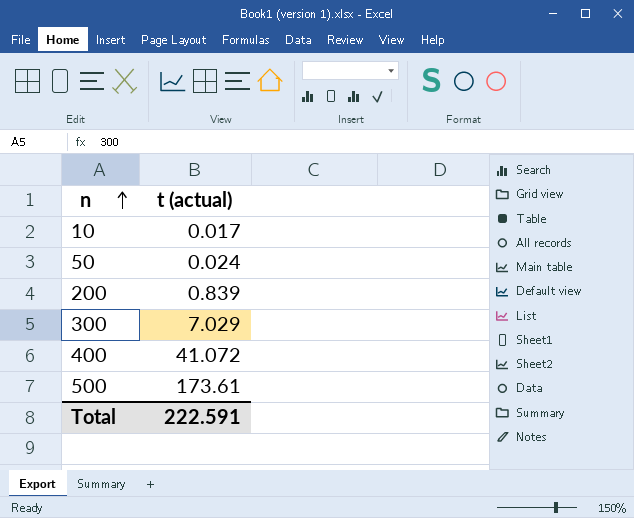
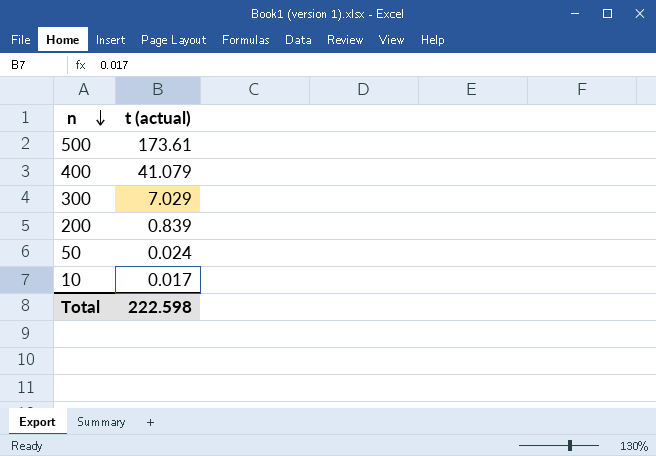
row order: n ascending -> n descending
400 | t (actual): 41.072 -> 41.079
Total | t (actual): 222.591 -> 222.598

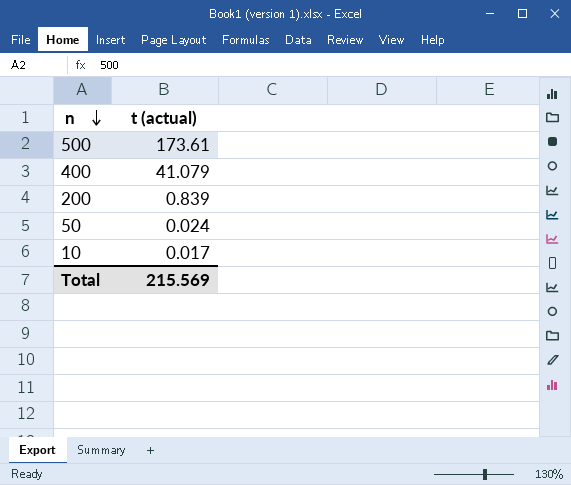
row 300: 7.029 -> none
Total | t (actual): 222.598 -> 215.569

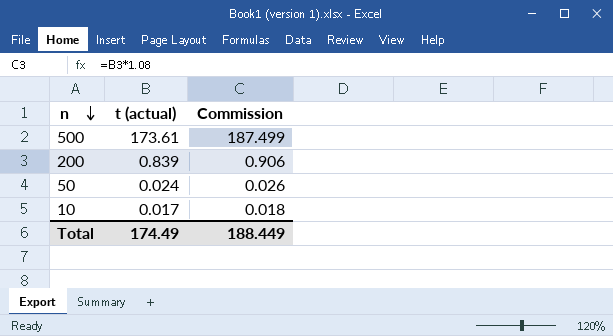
column Commission | formula: none -> [t (actual)] * 1.08
row 400: 41.079 -> none
Total | t (actual): 215.569 -> 174.49

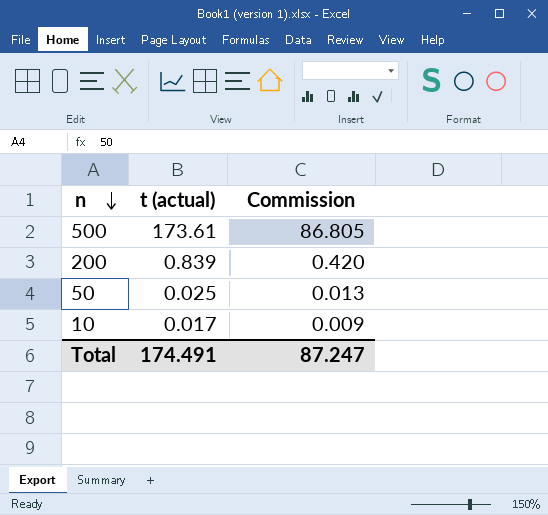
column Commission | formula: [t (actual)] * 1.08 -> [t (actual)] * 0.5
50 | t (actual): 0.024 -> 0.025
Total | t (actual): 174.49 -> 174.491
Total | Commission: 188.449 -> 87.247

